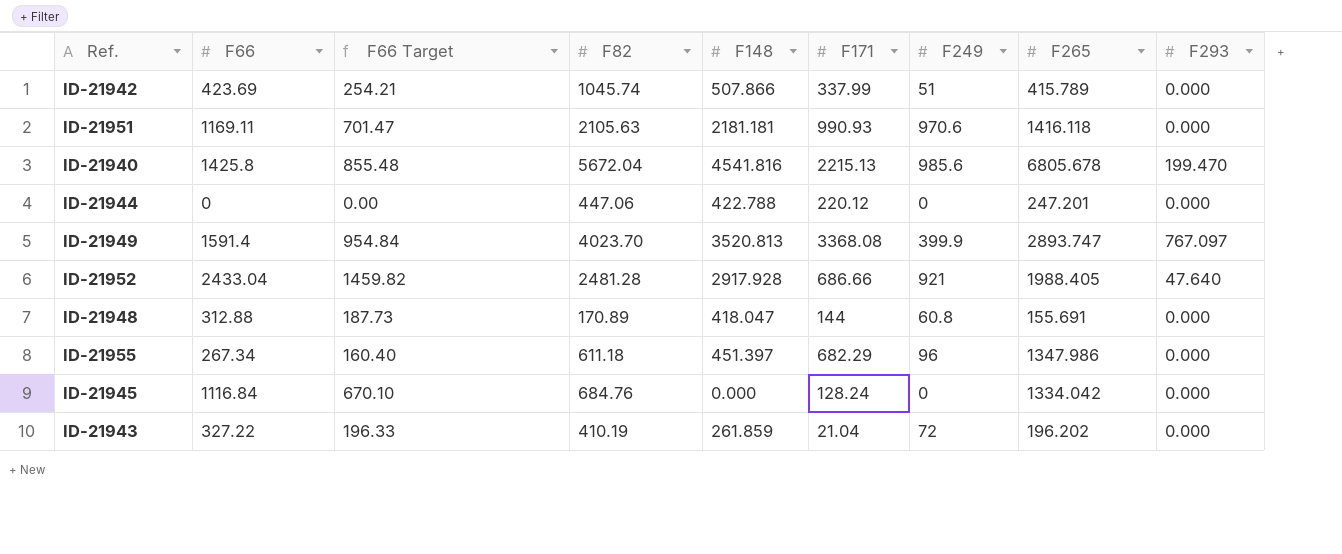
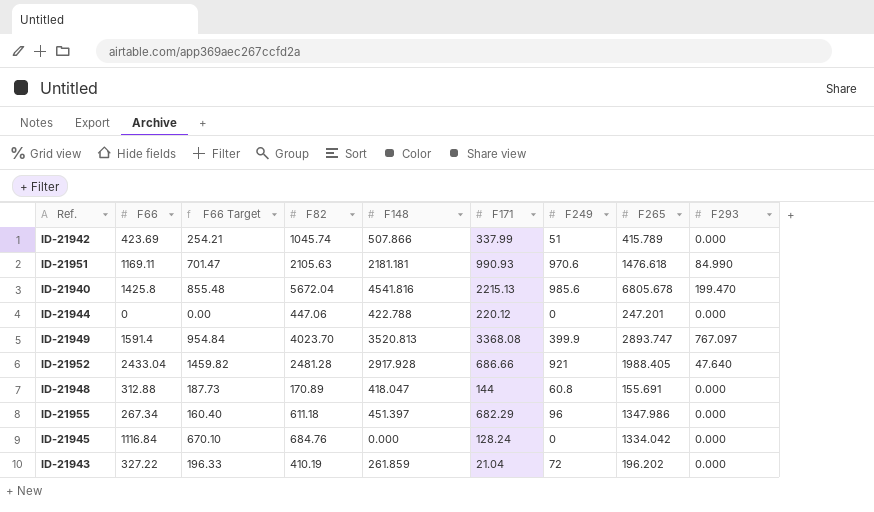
ID-21951 | F265: 1416.118 -> 1476.618
ID-21951 | F293: 0.000 -> 84.990

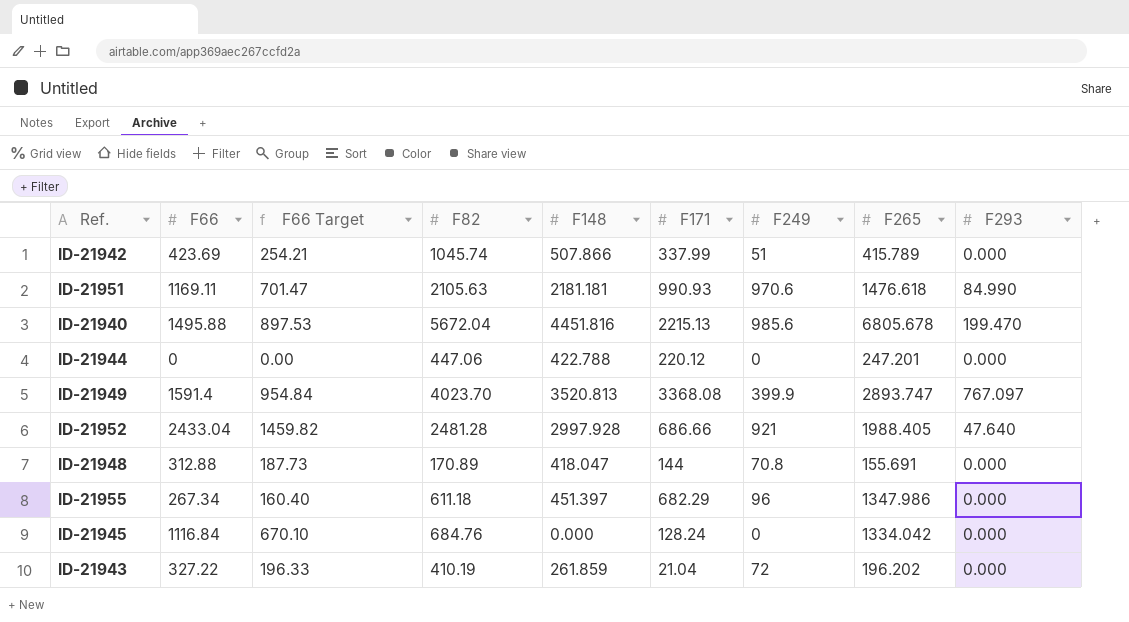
ID-21940 | F66: 1425.8 -> 1495.88
ID-21940 | F66 Target: 855.48 -> 897.53
ID-21940 | F148: 4541.816 -> 4451.816
ID-21952 | F148: 2917.928 -> 2997.928
ID-21948 | F249: 60.8 -> 70.8

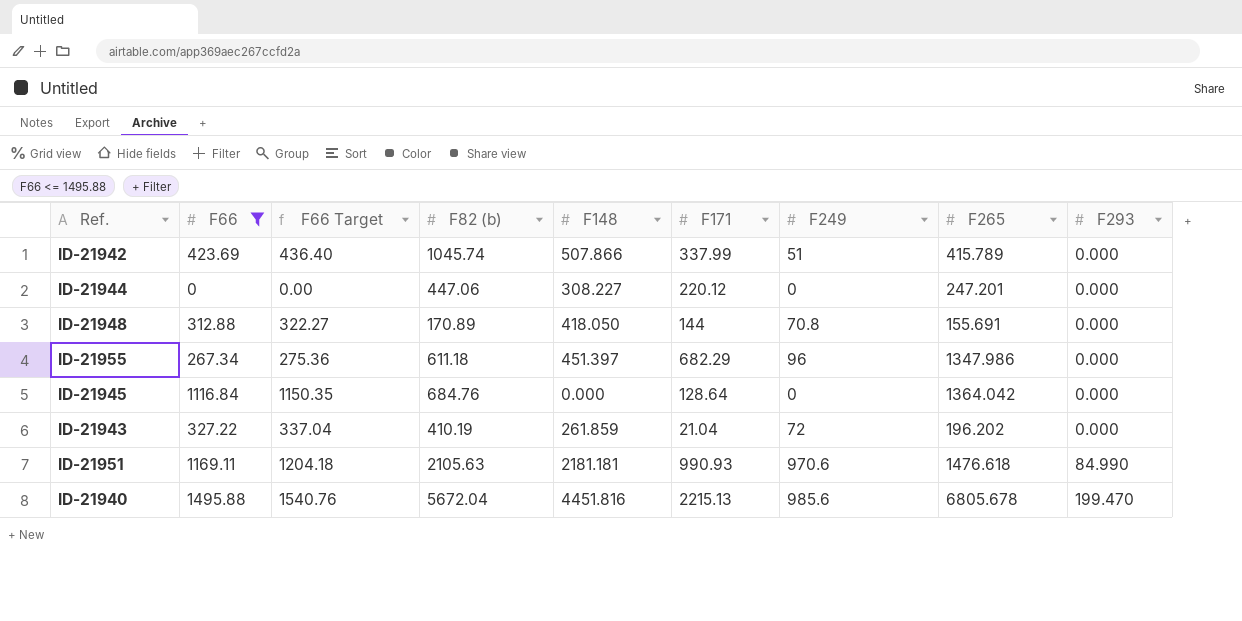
filter: none -> F66 <= 1495.88
row order: none -> F293 ascending
column F66 Target | formula: [F66] * 0.6 -> [F66] * 1.03
column name: F82 -> F82 (b)
ID-21944 | F148: 422.788 -> 308.227
ID-21948 | F148: 418.047 -> 418.050
ID-21945 | F171: 128.24 -> 128.64
ID-21945 | F265: 1334.042 -> 1364.042

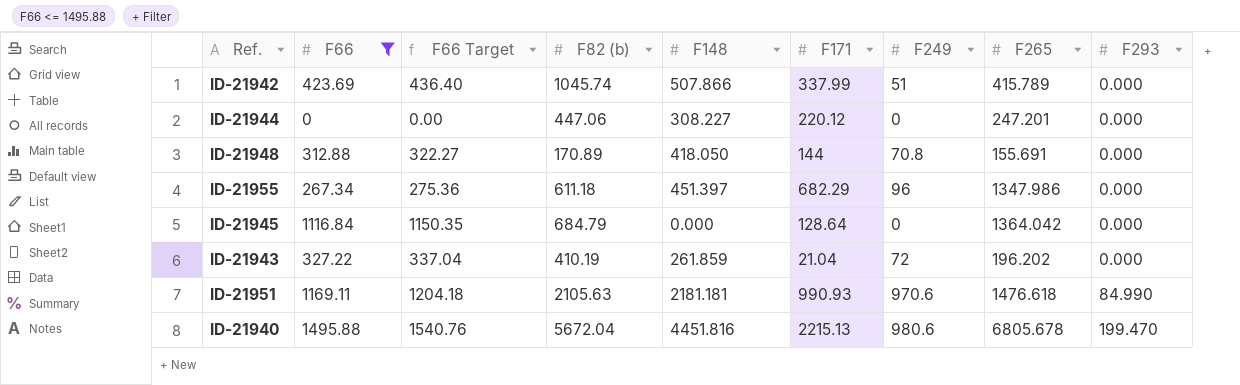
ID-21945 | F82 (b): 684.76 -> 684.79
ID-21940 | F249: 985.6 -> 980.6

